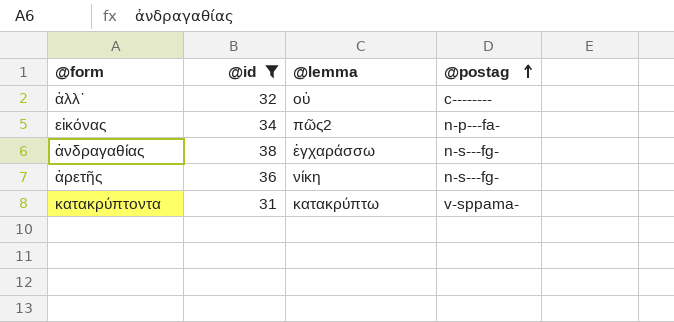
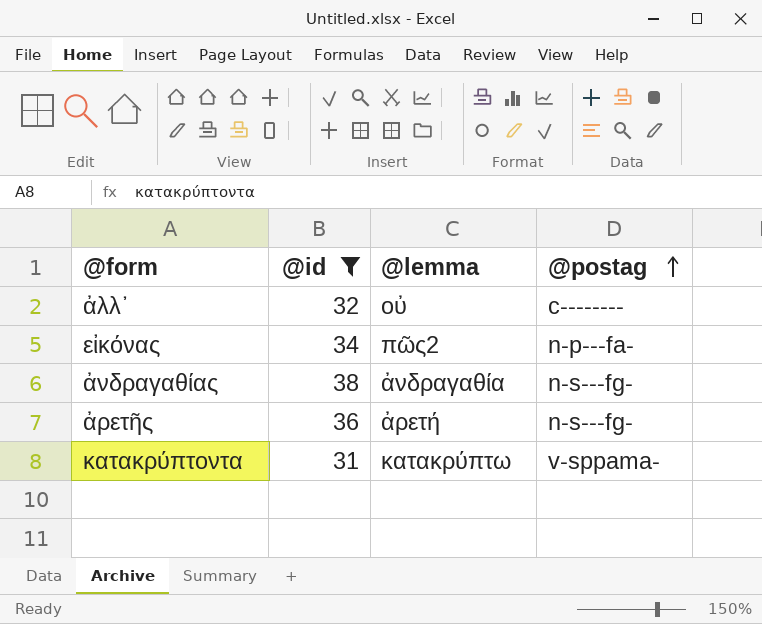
ἀνδραγαθίας | @lemma: ἐγχαράσσω -> ἀνδραγαθία
ἀρετῆς | @lemma: νίκη -> ἀρετή

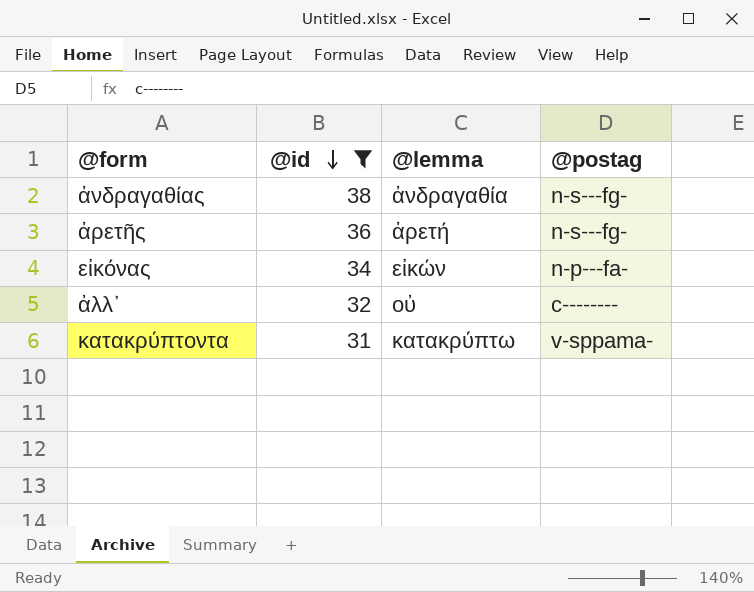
row order: @postag ascending -> @id descending
εἰκόνας | @lemma: πῶς2 -> εἰκών

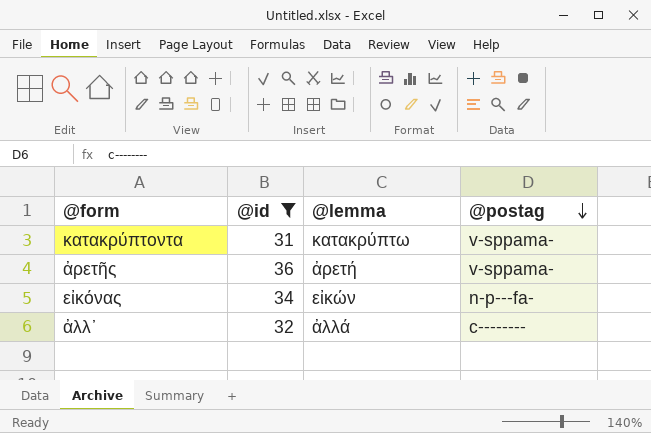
row order: @id descending -> @postag descending
row ἀνδραγαθίας: 38 | ἀνδραγαθία | n-s---fg- -> none
ἀρετῆς | @postag: n-s---fg- -> v-sppama-
ἀλλ᾽ | @lemma: οὐ -> ἀλλά

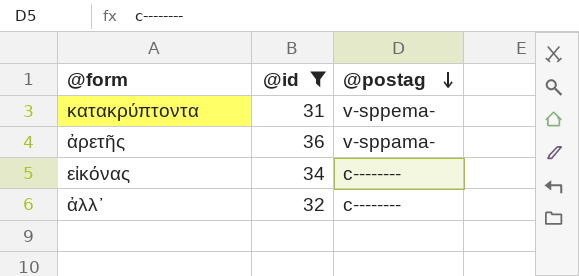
column @lemma | position: 3 -> none
κατακρύπτοντα | @postag: v-sppama- -> v-sppema-
εἰκόνας | @postag: n-p---fa- -> c--------

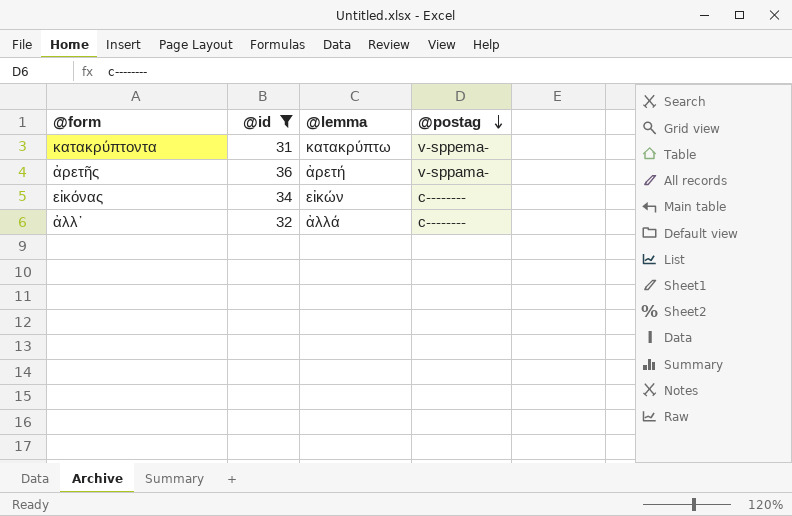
column @lemma | position: none -> 3

